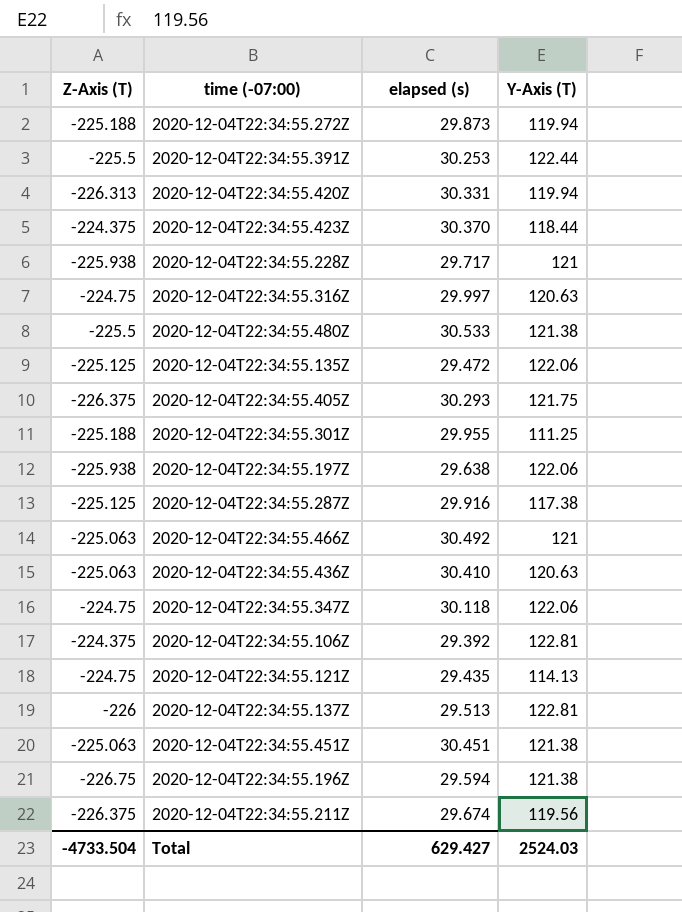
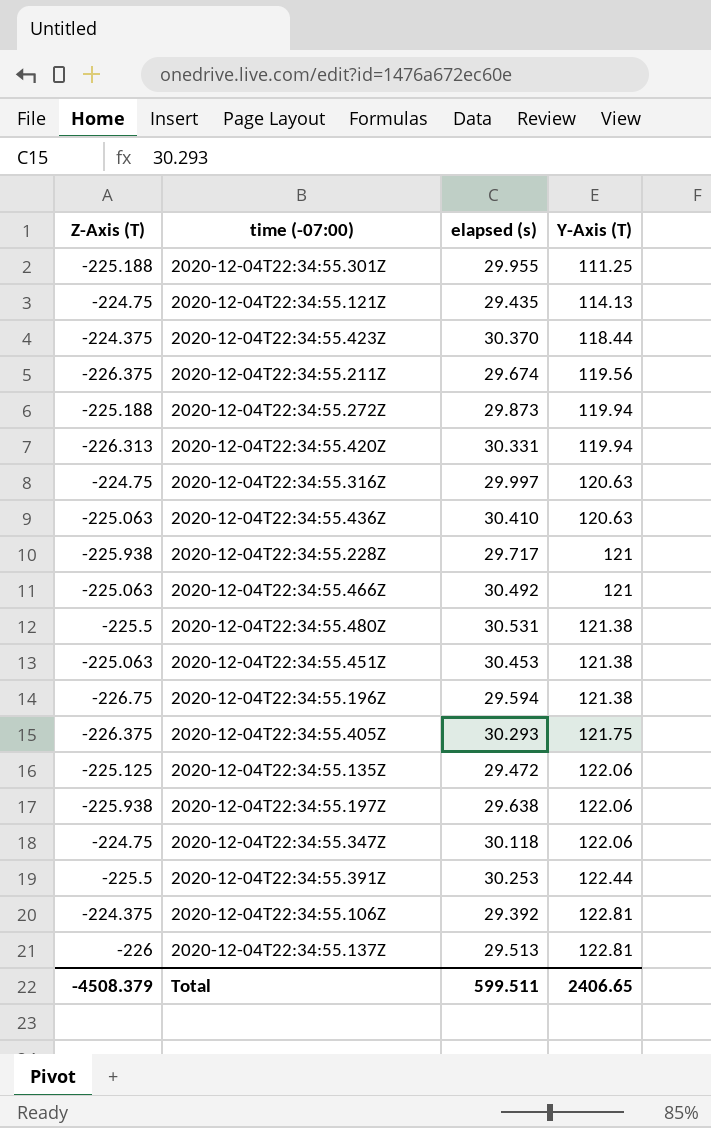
row order: none -> Y-Axis (T) ascending
row 2020-12-04T22:34:55.287Z: -225.125 | 29.916 | 117.38 -> none
2020-12-04T22:34:55.480Z | elapsed (s): 30.533 -> 30.531
2020-12-04T22:34:55.451Z | elapsed (s): 30.451 -> 30.453
Total | Z-Axis (T): -4733.504 -> -4508.379
Total | elapsed (s): 629.427 -> 599.511
Total | Y-Axis (T): 2524.03 -> 2406.65

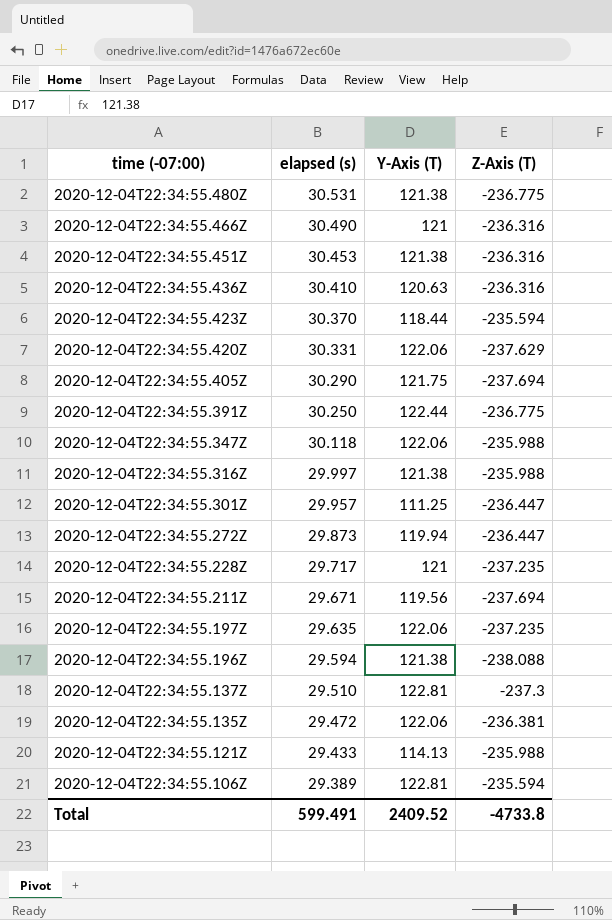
row order: Y-Axis (T) ascending -> time (-07:00) descending
column Z-Axis (T) | position: 1 -> 4
2020-12-04T22:34:55.480Z | Z-Axis (T): -225.5 -> -236.775
2020-12-04T22:34:55.466Z | elapsed (s): 30.492 -> 30.490
2020-12-04T22:34:55.466Z | Z-Axis (T): -225.063 -> -236.316
2020-12-04T22:34:55.451Z | Z-Axis (T): -225.063 -> -236.316
2020-12-04T22:34:55.436Z | Z-Axis (T): -225.063 -> -236.316
2020-12-04T22:34:55.423Z | Z-Axis (T): -224.375 -> -235.594
2020-12-04T22:34:55.420Z | Y-Axis (T): 119.94 -> 122.06
2020-12-04T22:34:55.420Z | Z-Axis (T): -226.313 -> -237.629
2020-12-04T22:34:55.405Z | elapsed (s): 30.293 -> 30.290
2020-12-04T22:34:55.405Z | Z-Axis (T): -226.375 -> -237.694
2020-12-04T22:34:55.391Z | elapsed (s): 30.253 -> 30.250
2020-12-04T22:34:55.391Z | Z-Axis (T): -225.5 -> -236.775
2020-12-04T22:34:55.347Z | Z-Axis (T): -224.75 -> -235.988
2020-12-04T22:34:55.316Z | Y-Axis (T): 120.63 -> 121.38
2020-12-04T22:34:55.316Z | Z-Axis (T): -224.75 -> -235.988
2020-12-04T22:34:55.301Z | elapsed (s): 29.955 -> 29.957
2020-12-04T22:34:55.301Z | Z-Axis (T): -225.188 -> -236.447
2020-12-04T22:34:55.272Z | Z-Axis (T): -225.188 -> -236.447
2020-12-04T22:34:55.228Z | Z-Axis (T): -225.938 -> -237.235
2020-12-04T22:34:55.211Z | elapsed (s): 29.674 -> 29.671
2020-12-04T22:34:55.211Z | Z-Axis (T): -226.375 -> -237.694
2020-12-04T22:34:55.197Z | elapsed (s): 29.638 -> 29.635
2020-12-04T22:34:55.197Z | Z-Axis (T): -225.938 -> -237.235
2020-12-04T22:34:55.196Z | Z-Axis (T): -226.75 -> -238.088
2020-12-04T22:34:55.137Z | elapsed (s): 29.513 -> 29.510
2020-12-04T22:34:55.137Z | Z-Axis (T): -226 -> -237.3
2020-12-04T22:34:55.135Z | Z-Axis (T): -225.125 -> -236.381
2020-12-04T22:34:55.121Z | elapsed (s): 29.435 -> 29.433
2020-12-04T22:34:55.121Z | Z-Axis (T): -224.75 -> -235.988
2020-12-04T22:34:55.106Z | elapsed (s): 29.392 -> 29.389
2020-12-04T22:34:55.106Z | Z-Axis (T): -224.375 -> -235.594
Total | elapsed (s): 599.511 -> 599.491
Total | Y-Axis (T): 2406.65 -> 2409.52
Total | Z-Axis (T): -4508.379 -> -4733.8

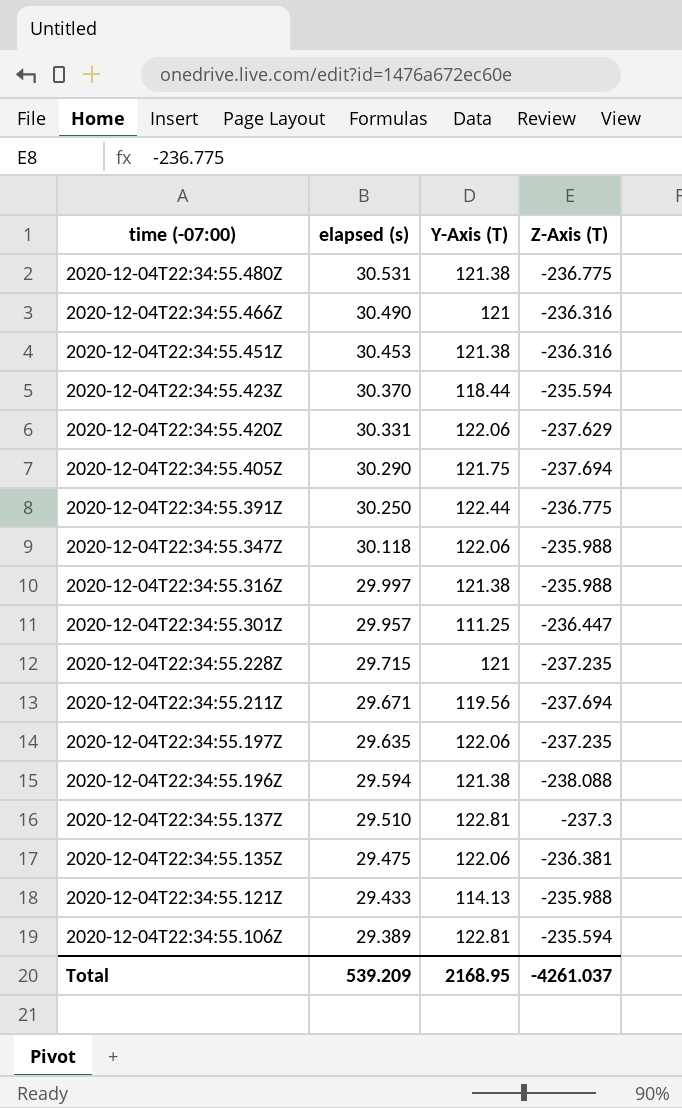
row 2020-12-04T22:34:55.436Z: 30.410 | 120.63 | -236.316 -> none
row 2020-12-04T22:34:55.272Z: 29.873 | 119.94 | -236.447 -> none
2020-12-04T22:34:55.228Z | elapsed (s): 29.717 -> 29.715
2020-12-04T22:34:55.135Z | elapsed (s): 29.472 -> 29.475
Total | elapsed (s): 599.491 -> 539.209
Total | Y-Axis (T): 2409.52 -> 2168.95
Total | Z-Axis (T): -4733.8 -> -4261.037

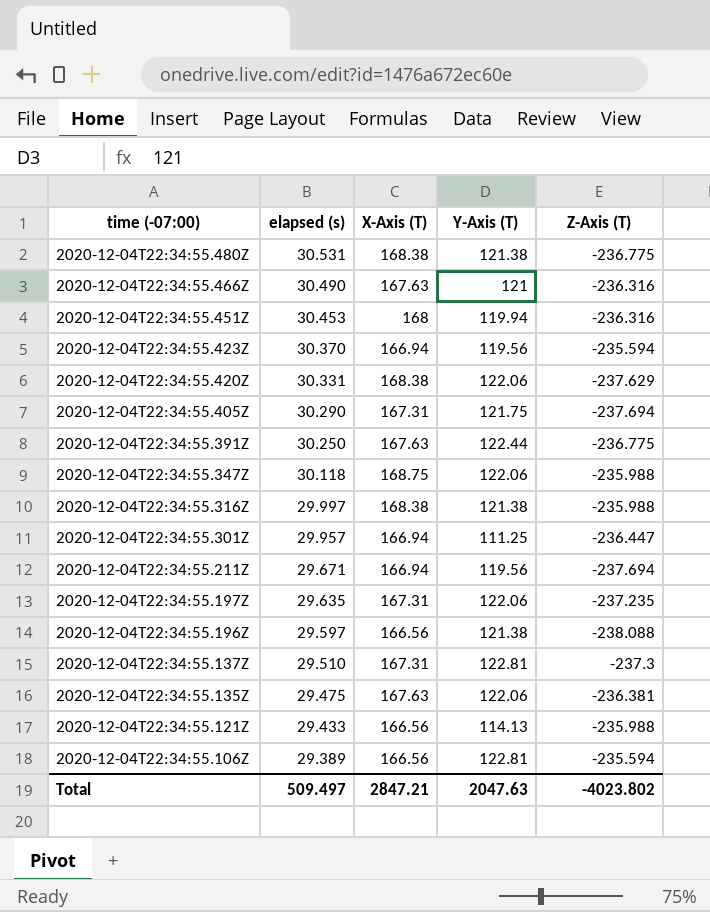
column X-Axis (T) | position: none -> 3
row 2020-12-04T22:34:55.228Z: 29.715 | 121 | -237.235 -> none
2020-12-04T22:34:55.451Z | Y-Axis (T): 121.38 -> 119.94
2020-12-04T22:34:55.423Z | Y-Axis (T): 118.44 -> 119.56
2020-12-04T22:34:55.196Z | elapsed (s): 29.594 -> 29.597
Total | elapsed (s): 539.209 -> 509.497
Total | Y-Axis (T): 2168.95 -> 2047.63
Total | Z-Axis (T): -4261.037 -> -4023.802

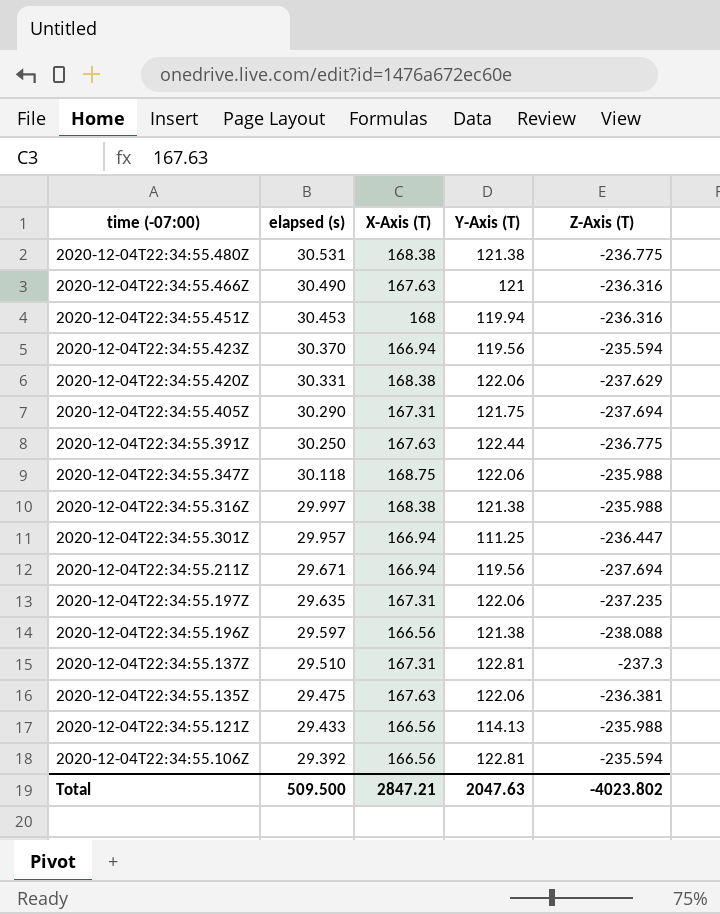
2020-12-04T22:34:55.106Z | elapsed (s): 29.389 -> 29.392
Total | elapsed (s): 509.497 -> 509.500

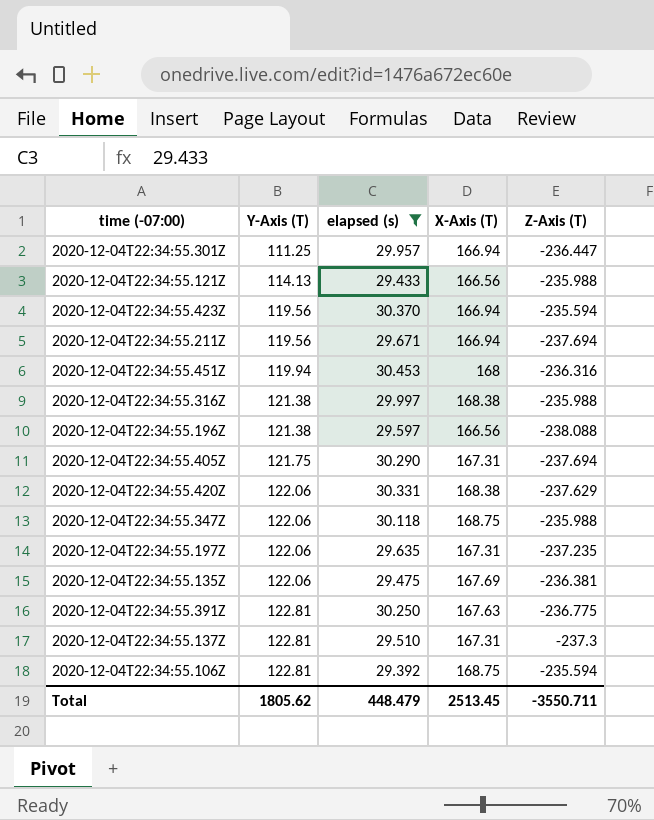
filter: none -> elapsed (s) <= 30.453
row order: time (-07:00) descending -> Y-Axis (T) ascending
column Y-Axis (T) | position: 4 -> 2
2020-12-04T22:34:55.135Z | X-Axis (T): 167.63 -> 167.69
2020-12-04T22:34:55.391Z | Y-Axis (T): 122.44 -> 122.81
2020-12-04T22:34:55.106Z | X-Axis (T): 166.56 -> 168.75
Total | Y-Axis (T): 2047.63 -> 1805.62
Total | elapsed (s): 509.500 -> 448.479
Total | X-Axis (T): 2847.21 -> 2513.45
Total | Z-Axis (T): -4023.802 -> -3550.711

